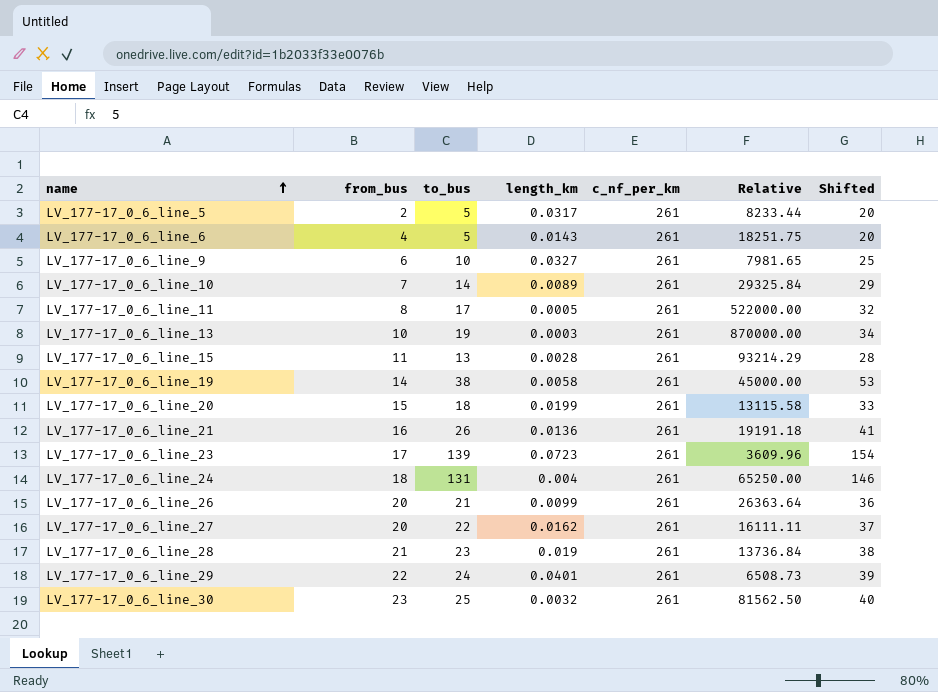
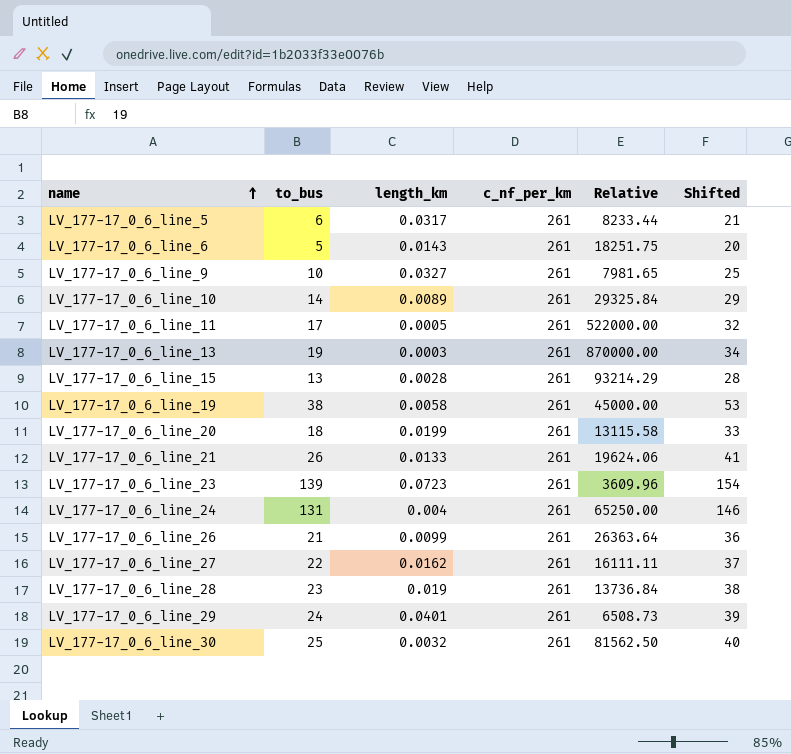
column from_bus | position: 2 -> none
LV_177-17_0_6_line_5 | to_bus: 5 -> 6
LV_177-17_0_6_line_5 | Shifted: 20 -> 21
LV_177-17_0_6_line_21 | length_km: 0.0136 -> 0.0133
LV_177-17_0_6_line_21 | Relative: 19191.18 -> 19624.06

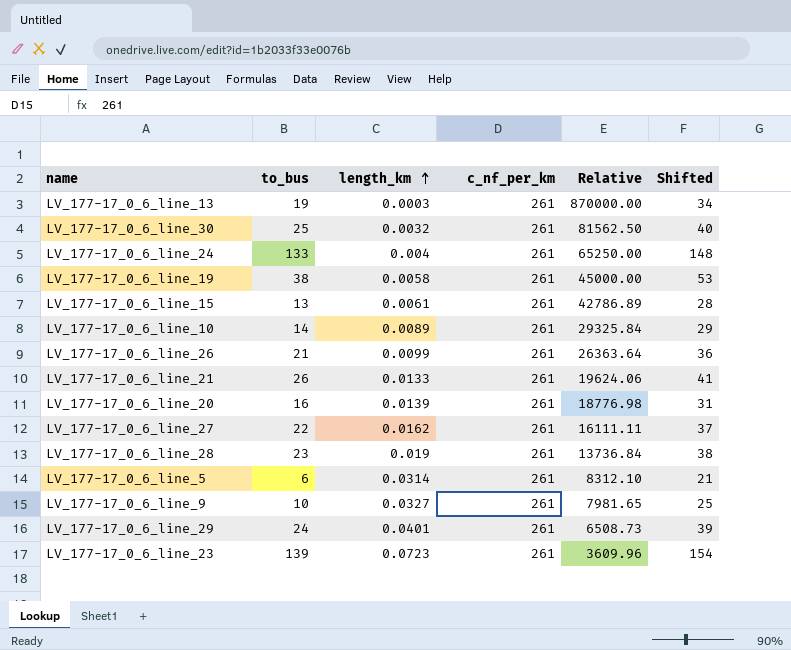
row order: name ascending -> length_km ascending
row LV_177-17_0_6_line_6: 5 | 0.0143 | 261 | 18251.75 | 20 -> none
row LV_177-17_0_6_line_11: 17 | 0.0005 | 261 | 522000.00 | 32 -> none
LV_177-17_0_6_line_24 | to_bus: 131 -> 133
LV_177-17_0_6_line_24 | Shifted: 146 -> 148
LV_177-17_0_6_line_15 | length_km: 0.0028 -> 0.0061
LV_177-17_0_6_line_15 | Relative: 93214.29 -> 42786.89
LV_177-17_0_6_line_20 | to_bus: 18 -> 16
LV_177-17_0_6_line_20 | length_km: 0.0199 -> 0.0139
LV_177-17_0_6_line_20 | Relative: 13115.58 -> 18776.98
LV_177-17_0_6_line_20 | Shifted: 33 -> 31
LV_177-17_0_6_line_5 | length_km: 0.0317 -> 0.0314
LV_177-17_0_6_line_5 | Relative: 8233.44 -> 8312.10

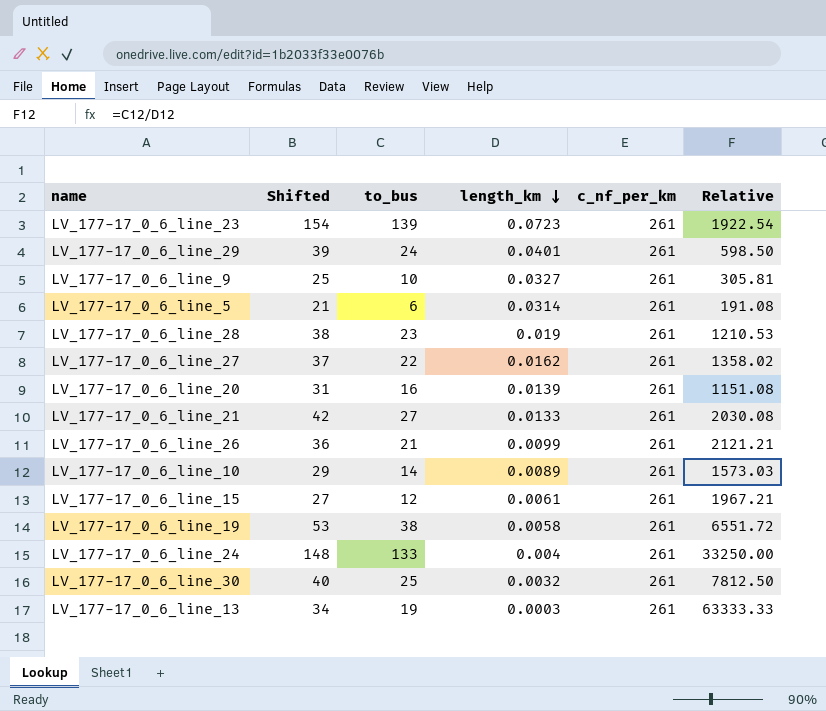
row order: length_km ascending -> length_km descending
column Shifted | position: 6 -> 2
column Relative | formula: [c_nf_per_km] / [length_km] -> [to_bus] / [length_km]
LV_177-17_0_6_line_21 | Shifted: 41 -> 42
LV_177-17_0_6_line_21 | to_bus: 26 -> 27
LV_177-17_0_6_line_15 | Shifted: 28 -> 27
LV_177-17_0_6_line_15 | to_bus: 13 -> 12

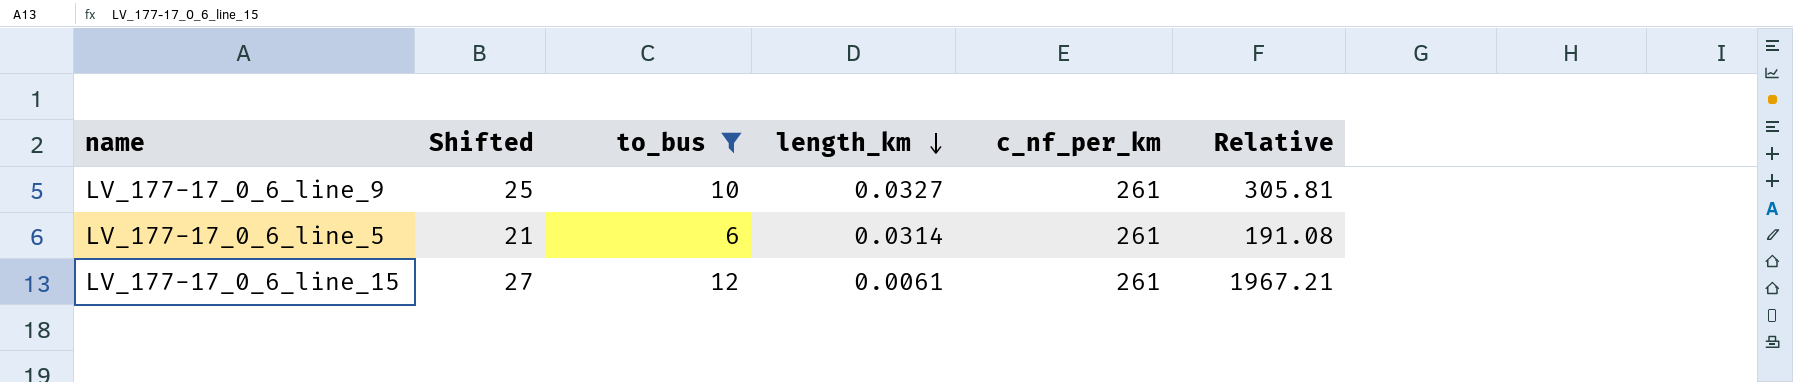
filter: none -> to_bus <= 12

